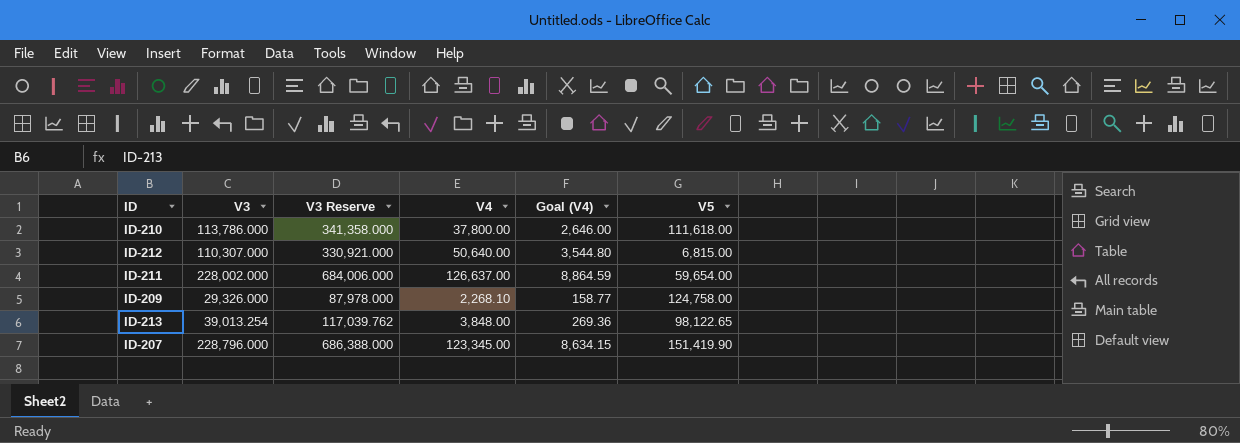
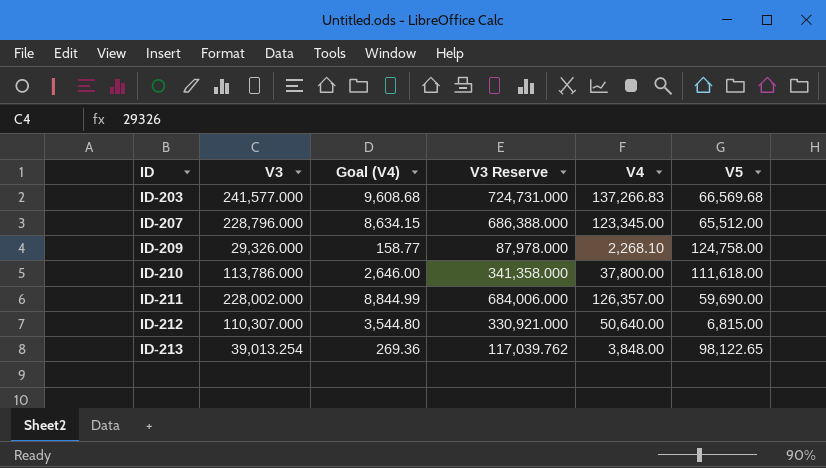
row order: none -> ID ascending
column Goal (V4) | position: 5 -> 3
row ID-203: none -> 241,577.000 | 9,608.68 | 724,731.000 | 137,266.83 | 66,569.68
ID-207 | V5: 151,419.90 -> 65,512.00
ID-211 | Goal (V4): 8,864.59 -> 8,844.99
ID-211 | V4: 126,637.00 -> 126,357.00
ID-211 | V5: 59,654.00 -> 59,690.00

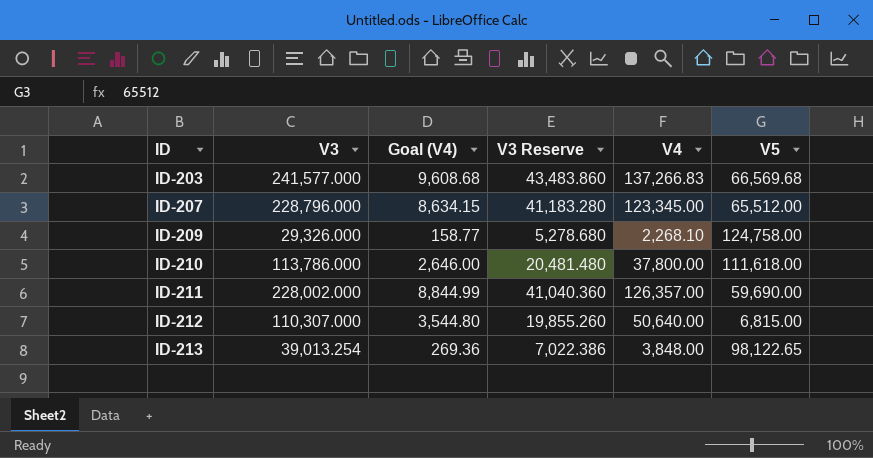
column V3 Reserve | formula: [V3] * 3 -> [V3] * 0.18

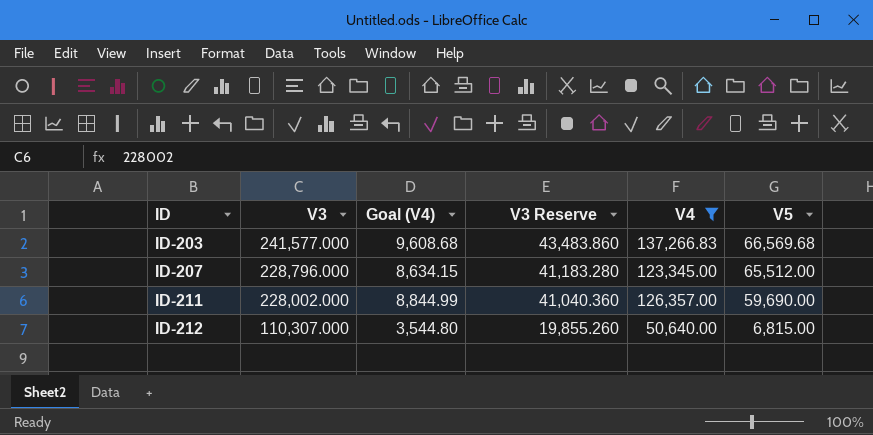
filter: none -> V4 >= 50,640.00

